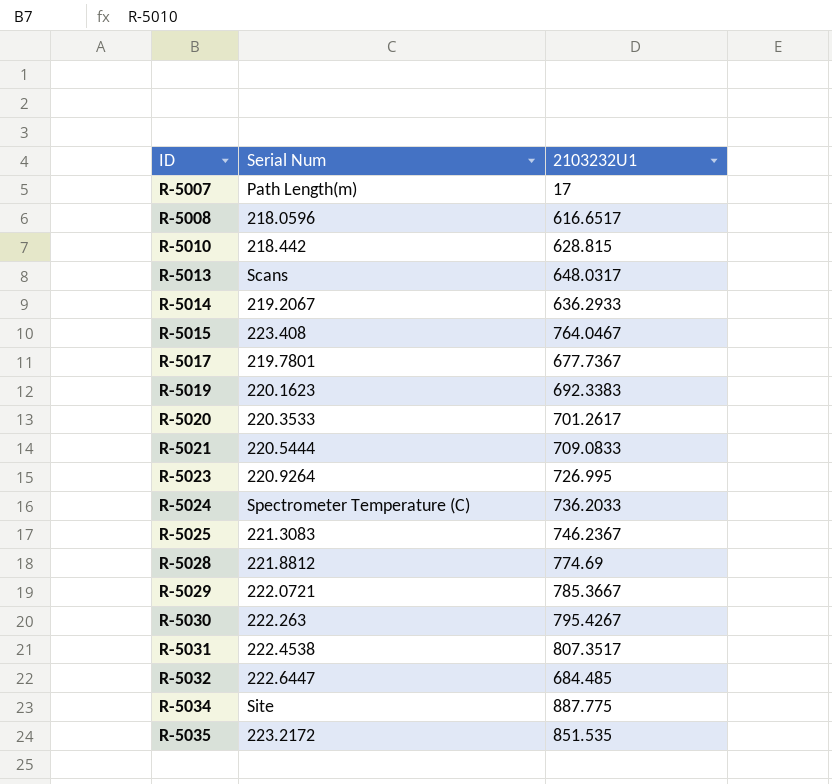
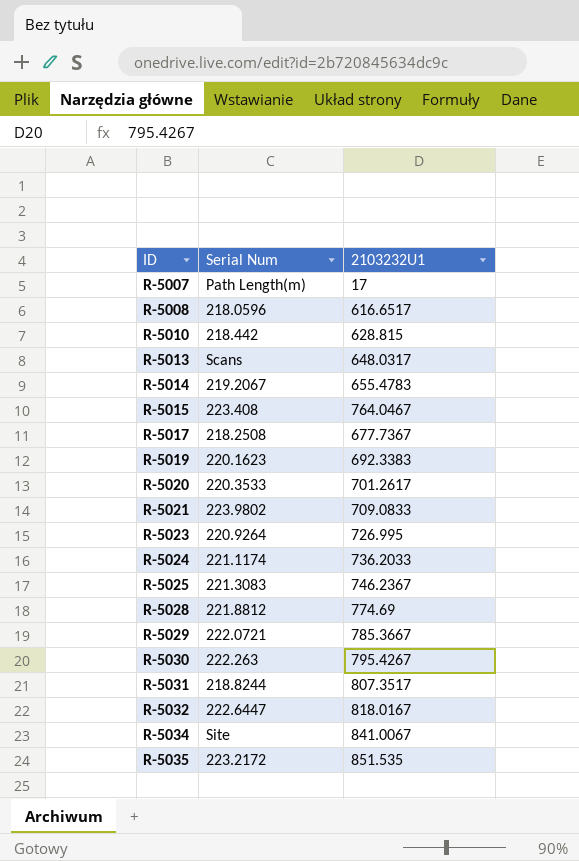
R-5014 | 2103232U1: 636.2933 -> 655.4783
R-5017 | Serial Num: 219.7801 -> 218.2508
R-5021 | Serial Num: 220.5444 -> 223.9802
R-5024 | Serial Num: Spectrometer Temperature (C) -> 221.1174
R-5031 | Serial Num: 222.4538 -> 218.8244
R-5032 | 2103232U1: 684.485 -> 818.0167
R-5034 | 2103232U1: 887.775 -> 841.0067

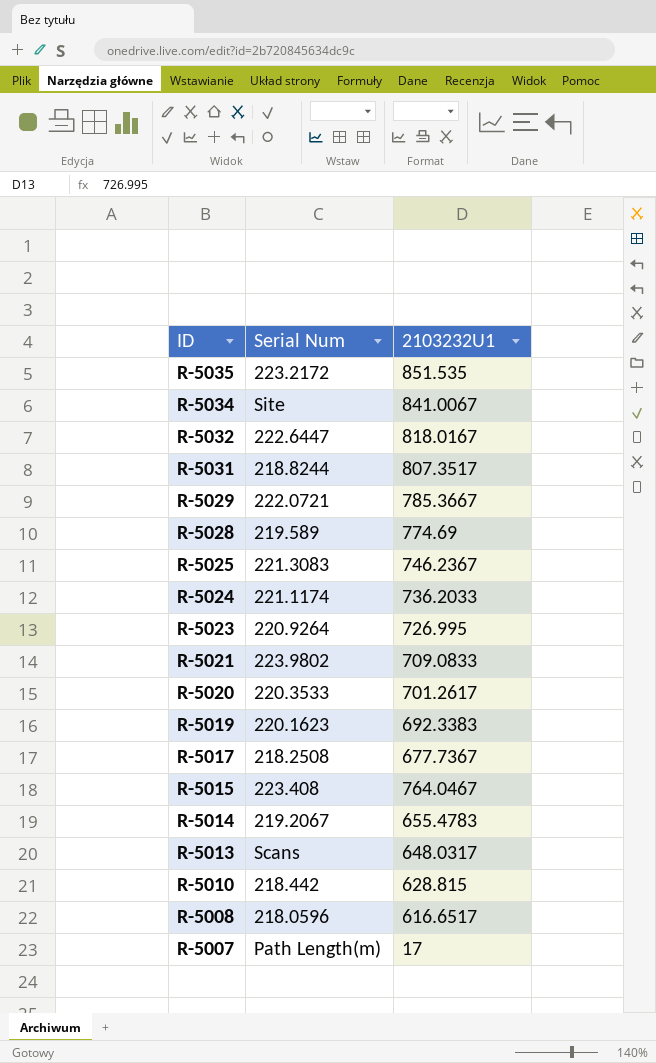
row order: ID ascending -> ID descending
row R-5030: 222.263 | 795.4267 -> none
R-5028 | Serial Num: 221.8812 -> 219.589

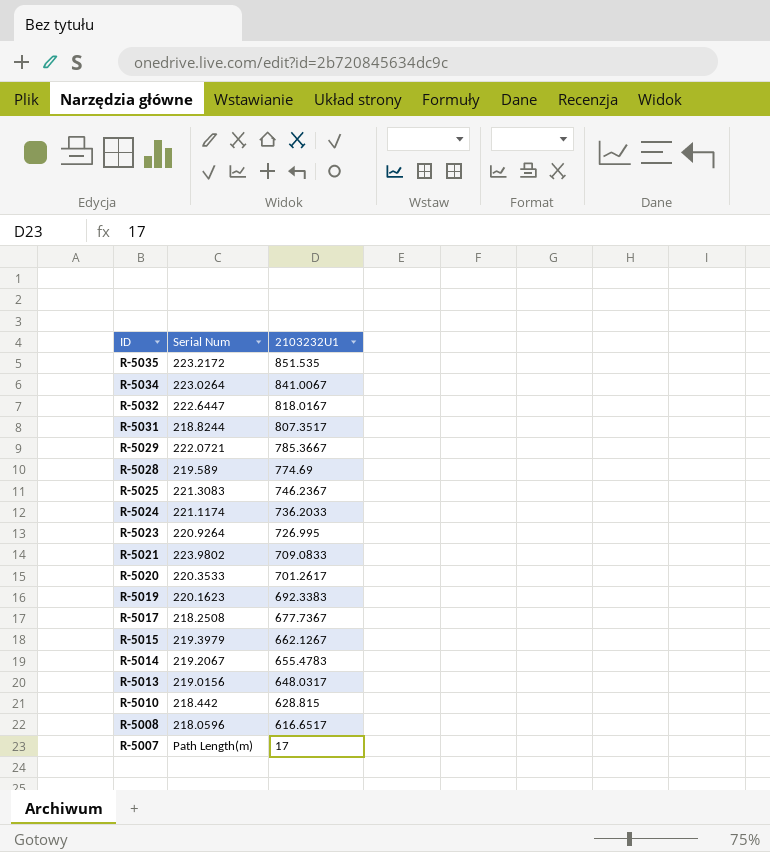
R-5034 | Serial Num: Site -> 223.0264
R-5015 | Serial Num: 223.408 -> 219.3979
R-5015 | 2103232U1: 764.0467 -> 662.1267
R-5013 | Serial Num: Scans -> 219.0156

